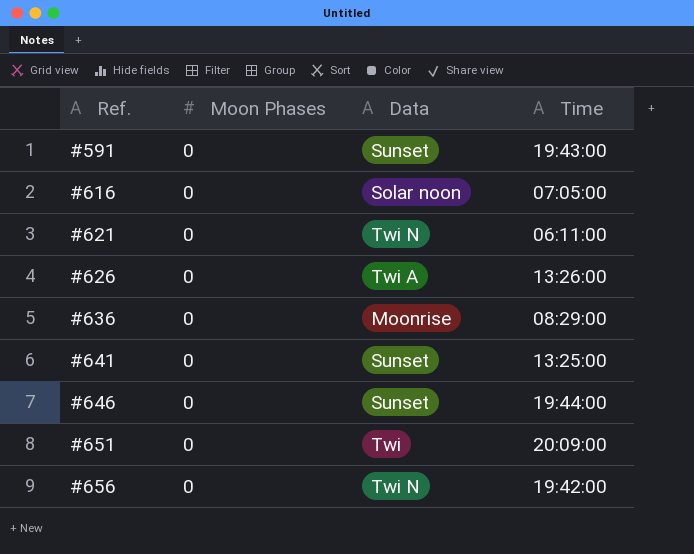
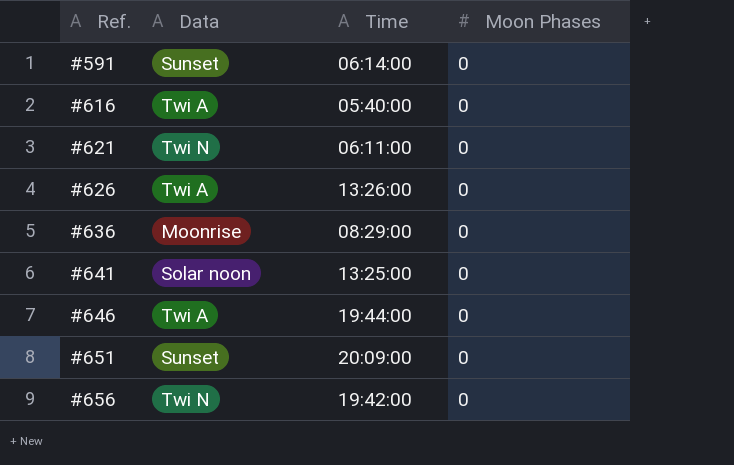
column Moon Phases | position: 2 -> 4
#591 | Time: 19:43:00 -> 06:14:00
#616 | Data: Solar noon -> Twi A
#616 | Time: 07:05:00 -> 05:40:00
#641 | Data: Sunset -> Solar noon
#646 | Data: Sunset -> Twi A
#651 | Data: Twi -> Sunset

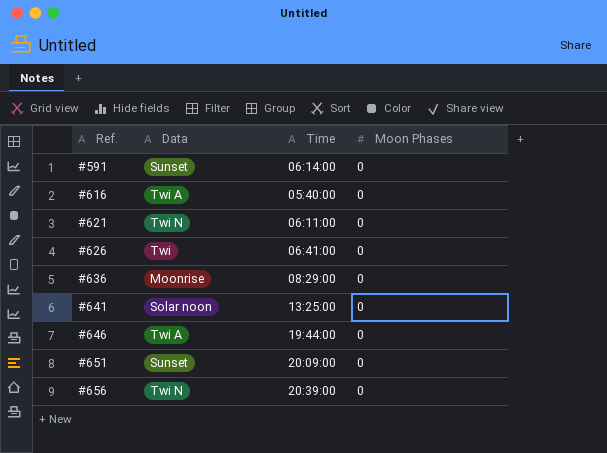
#626 | Data: Twi A -> Twi
#626 | Time: 13:26:00 -> 06:41:00
#656 | Time: 19:42:00 -> 20:39:00

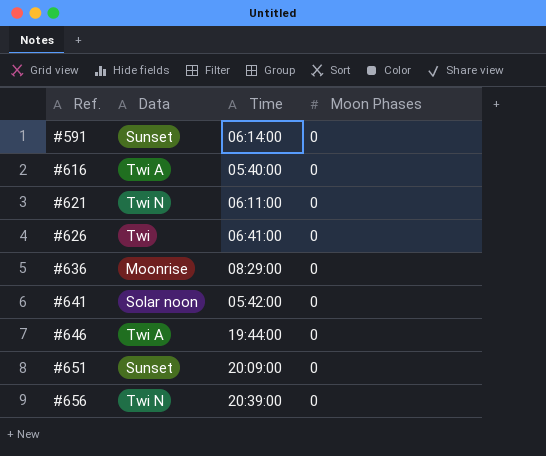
#641 | Time: 13:25:00 -> 05:42:00

